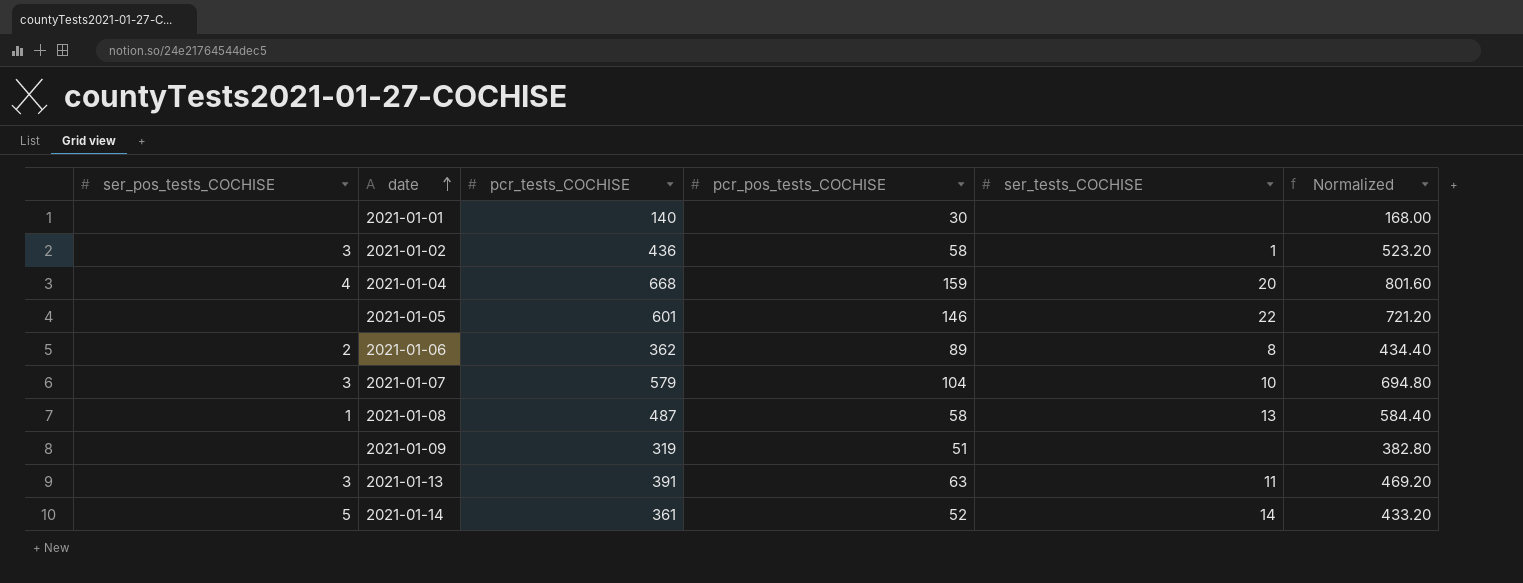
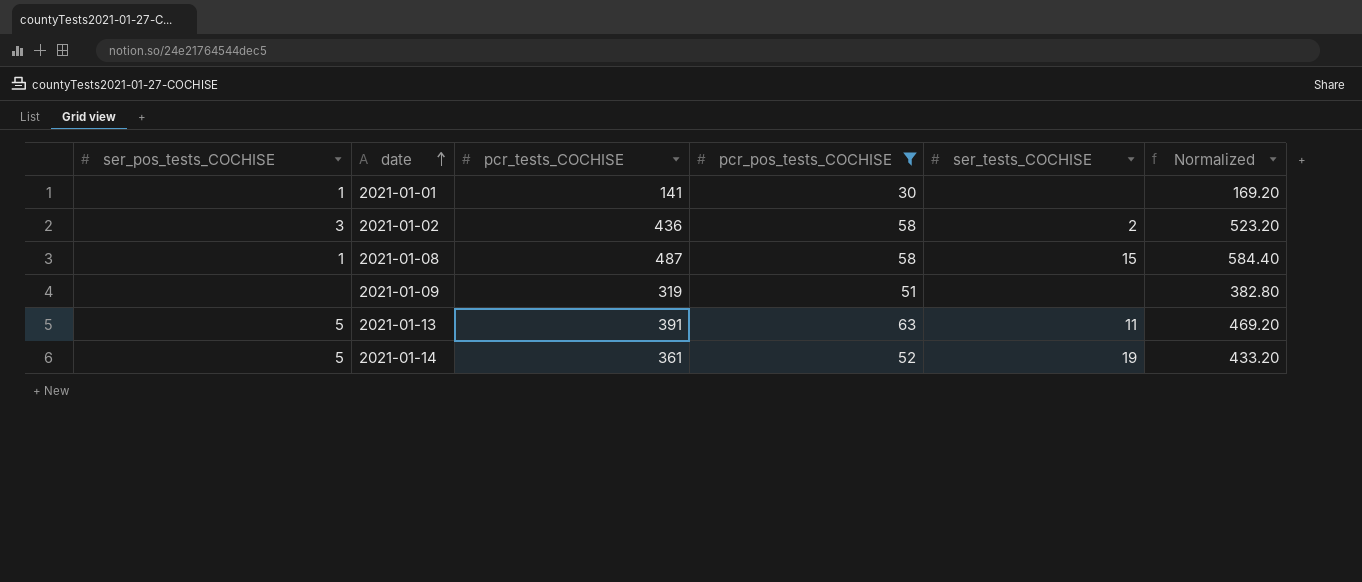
filter: none -> pcr_pos_tests_COCHISE <= 63
2021-01-01 | ser_pos_tests_COCHISE: none -> 1
2021-01-01 | pcr_tests_COCHISE: 140 -> 141
2021-01-01 | Normalized: 168.00 -> 169.20
2021-01-02 | ser_tests_COCHISE: 1 -> 2
2021-01-08 | ser_tests_COCHISE: 13 -> 15
2021-01-13 | ser_pos_tests_COCHISE: 3 -> 5
2021-01-14 | ser_tests_COCHISE: 14 -> 19

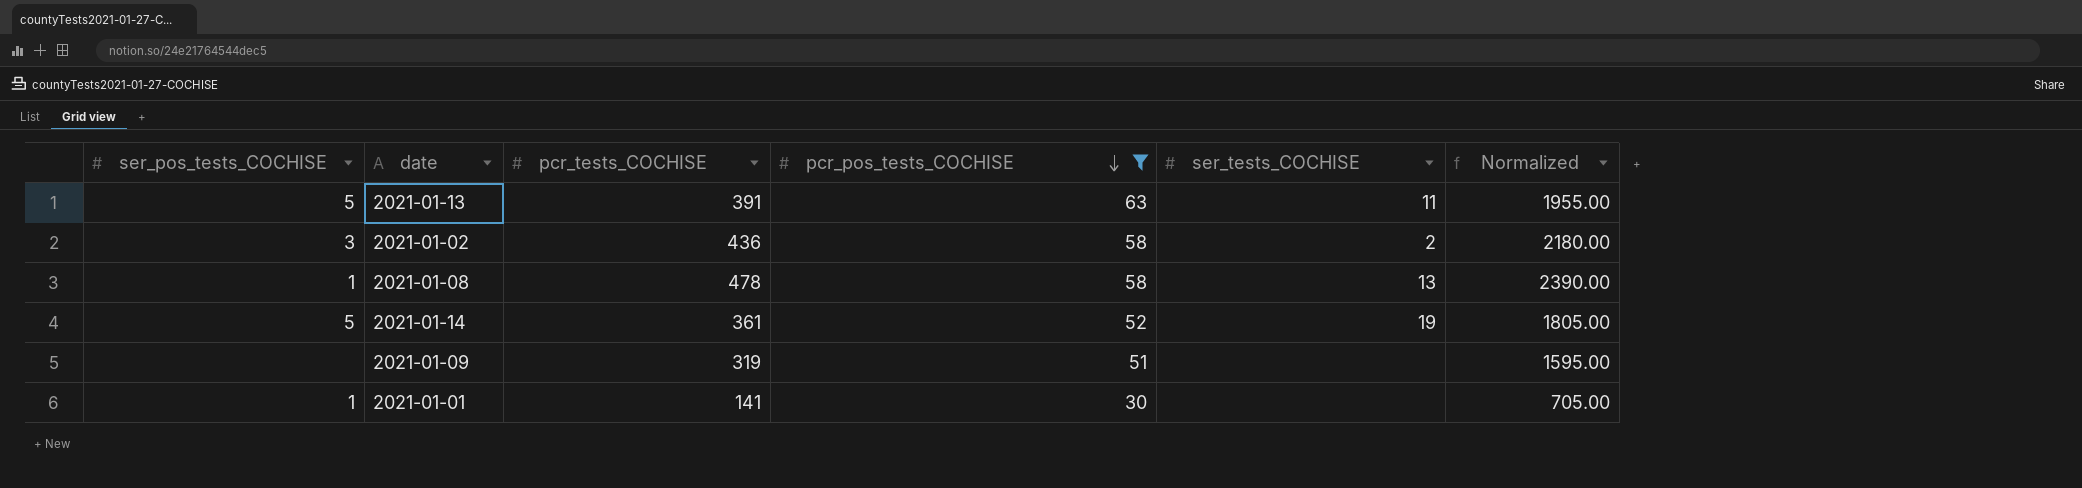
row order: date ascending -> pcr_pos_tests_COCHISE descending
column Normalized | formula: [pcr_tests_COCHISE] * 1.2 -> [pcr_tests_COCHISE] * 5
2021-01-08 | pcr_tests_COCHISE: 487 -> 478
2021-01-08 | ser_tests_COCHISE: 15 -> 13

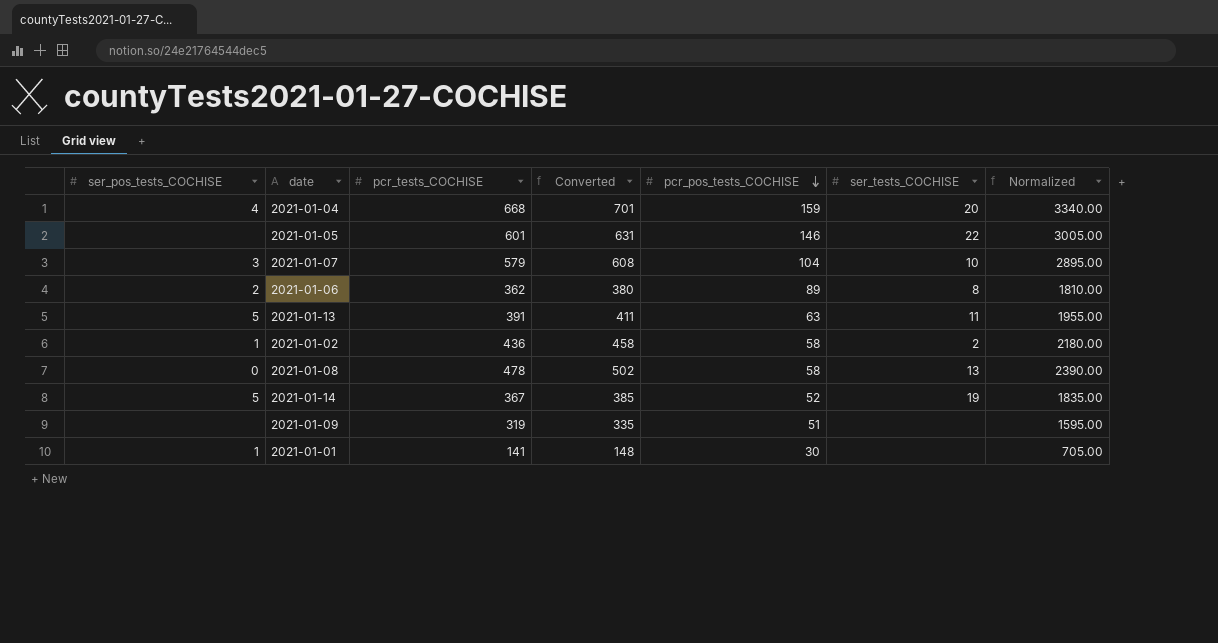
filter: pcr_pos_tests_COCHISE <= 63 -> none
column Converted | formula: none -> [pcr_tests_COCHISE] * 1.05
2021-01-02 | ser_pos_tests_COCHISE: 3 -> 1
2021-01-08 | ser_pos_tests_COCHISE: 1 -> 0
2021-01-14 | pcr_tests_COCHISE: 361 -> 367
2021-01-14 | Normalized: 1805.00 -> 1835.00

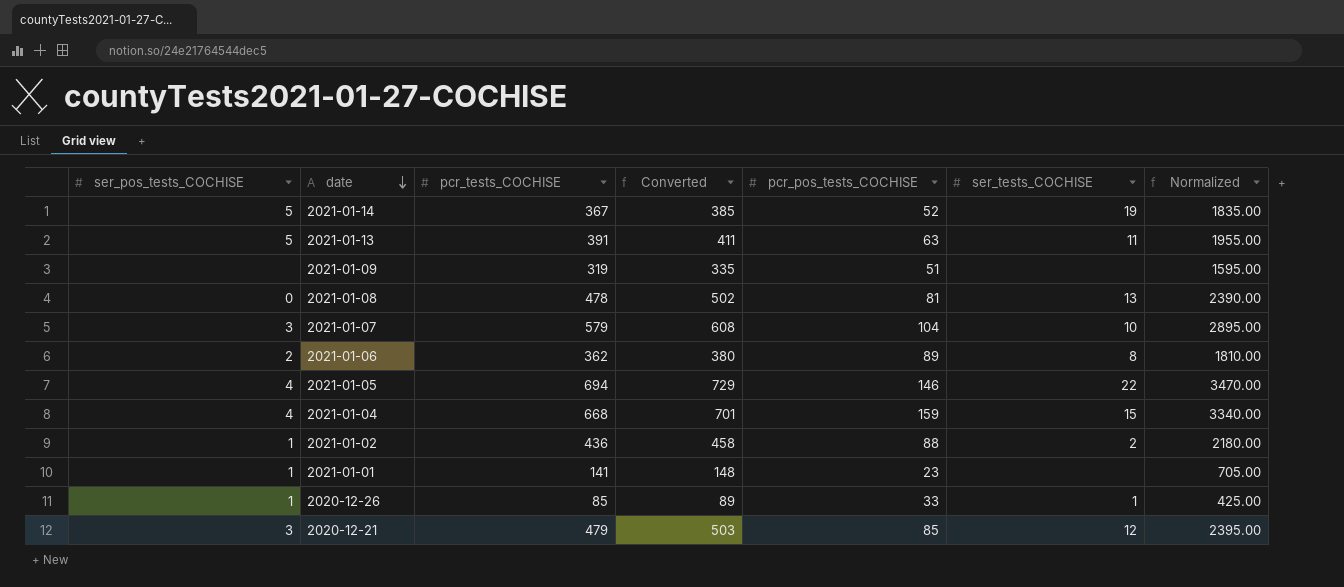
row order: pcr_pos_tests_COCHISE descending -> date descending
2021-01-08 | pcr_pos_tests_COCHISE: 58 -> 81
2021-01-05 | ser_pos_tests_COCHISE: none -> 4
2021-01-05 | pcr_tests_COCHISE: 601 -> 694
2021-01-05 | Converted: 631 -> 729
2021-01-05 | Normalized: 3005.00 -> 3470.00
2021-01-04 | ser_tests_COCHISE: 20 -> 15
2021-01-02 | pcr_pos_tests_COCHISE: 58 -> 88
2021-01-01 | pcr_pos_tests_COCHISE: 30 -> 23
row 2020-12-26: none -> 1 | 85 | 89 | 33 | 1 | 425.00
row 2020-12-21: none -> 3 | 479 | 503 | 85 | 12 | 2395.00

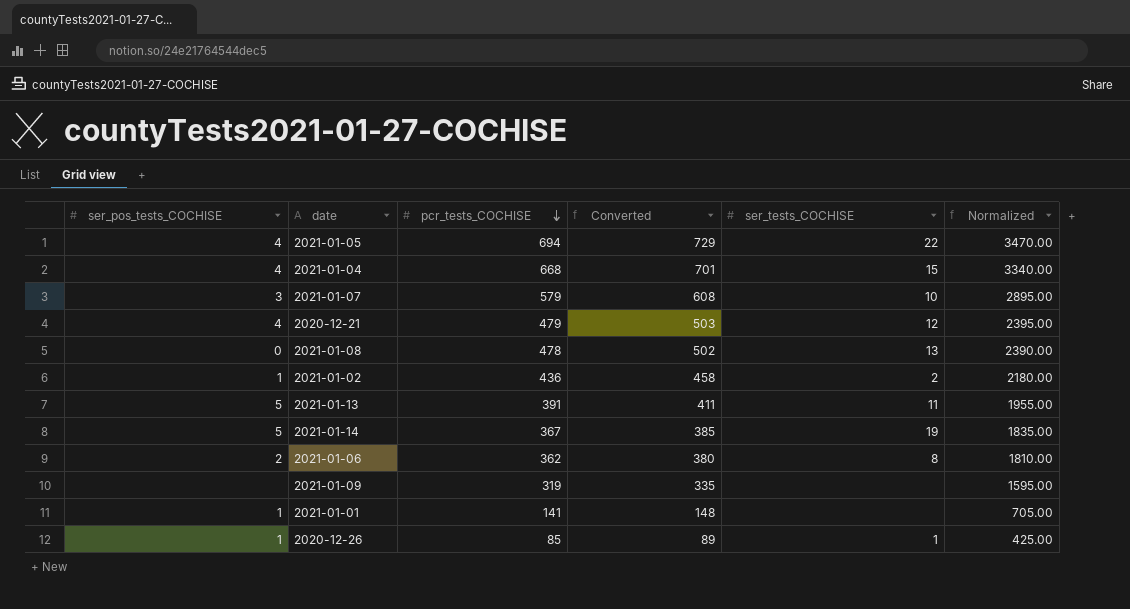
row order: date descending -> pcr_tests_COCHISE descending
column pcr_pos_tests_COCHISE | position: 5 -> none
2020-12-21 | ser_pos_tests_COCHISE: 3 -> 4

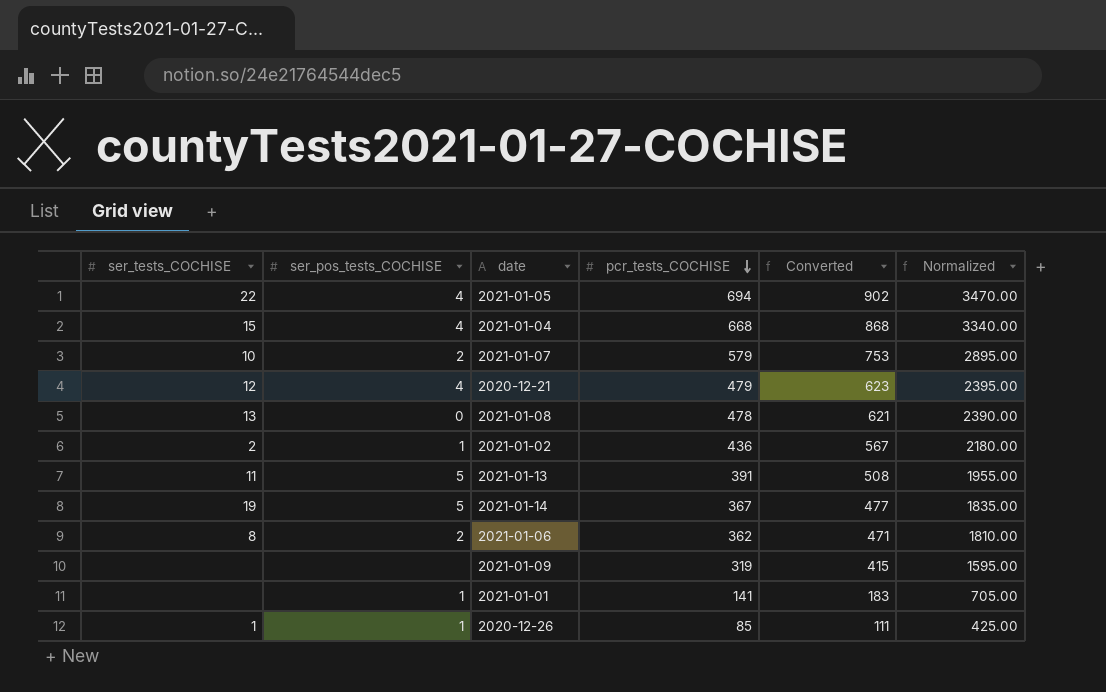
column ser_tests_COCHISE | position: 5 -> 1
column Converted | formula: [pcr_tests_COCHISE] * 1.05 -> [pcr_tests_COCHISE] * 1.3
2021-01-07 | ser_pos_tests_COCHISE: 3 -> 2

